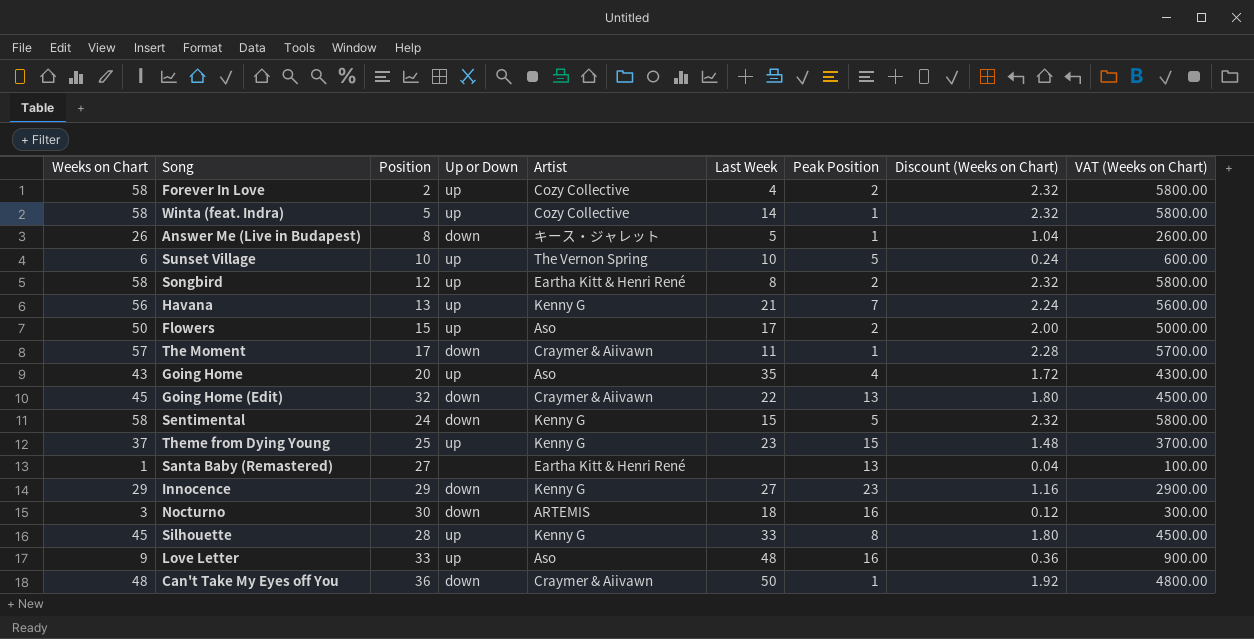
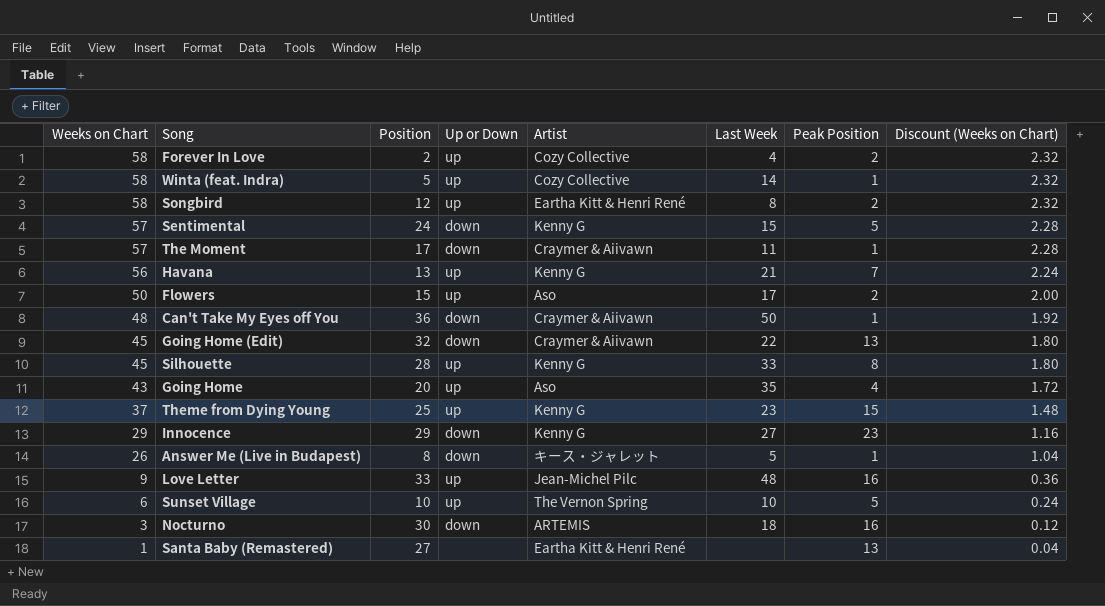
row order: none -> Weeks on Chart descending
column VAT (Weeks on Chart) | formula: [Weeks on Chart] * 100 -> none
Sentimental | Weeks on Chart: 58 -> 57
Sentimental | Discount (Weeks on Chart): 2.32 -> 2.28
Love Letter | Artist: Aso -> Jean-Michel Pilc

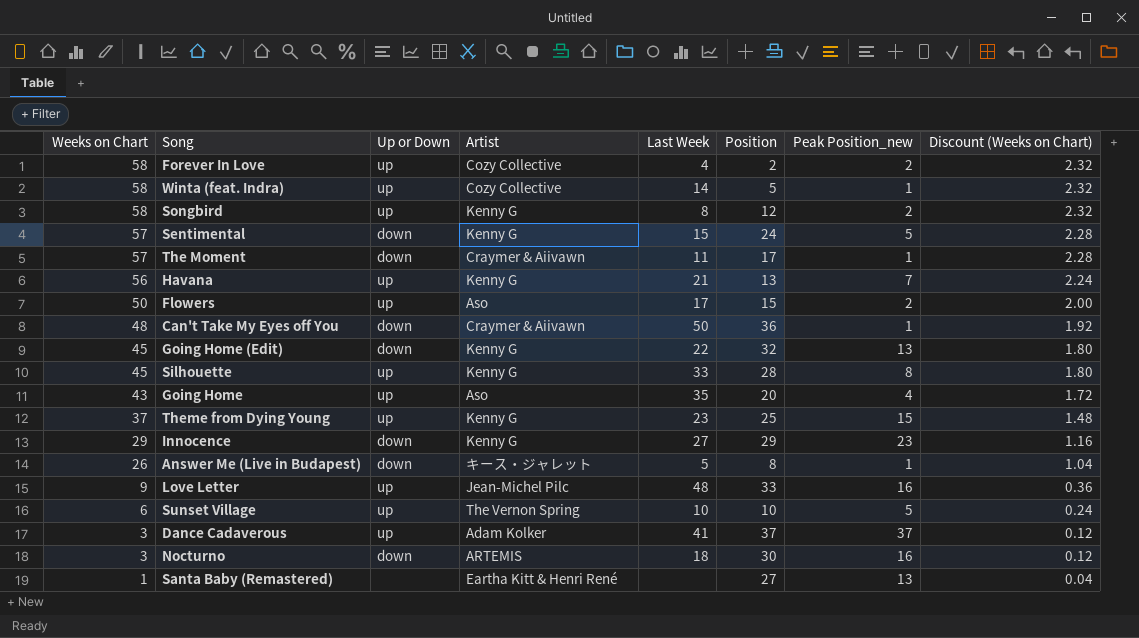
column Position | position: 3 -> 6
column name: Peak Position -> Peak Position_new
Songbird | Artist: Eartha Kitt & Henri René -> Kenny G
Going Home (Edit) | Artist: Craymer & Aiivawn -> Kenny G
row Dance Cadaverous: none -> 3 | up | Adam Kolker | 41 | 37 | 37 | 0.12

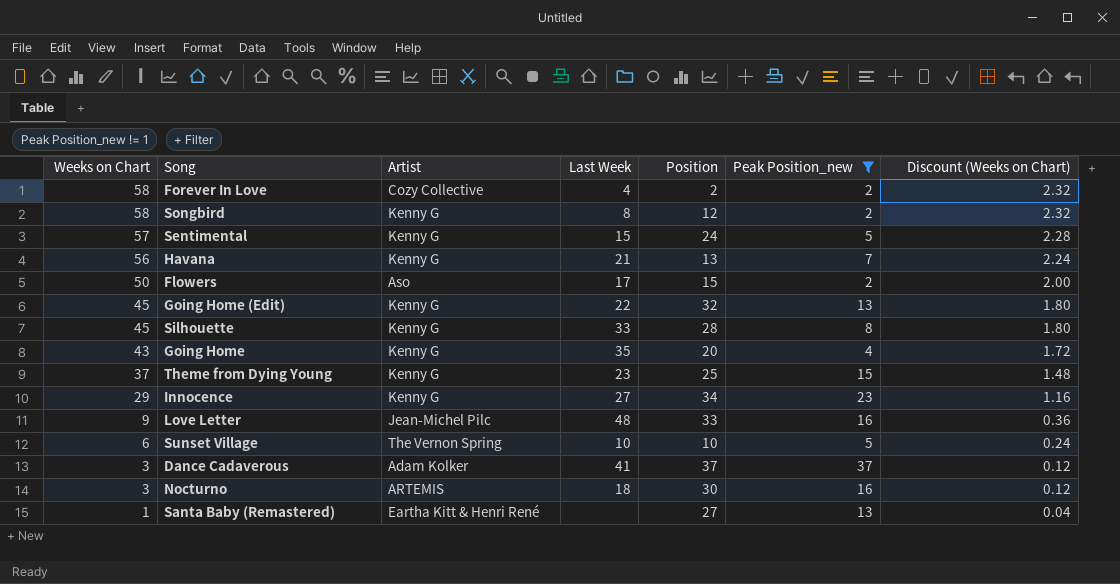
filter: none -> Peak Position_new != 1
column Up or Down | position: 3 -> none
Going Home | Artist: Aso -> Kenny G
Innocence | Position: 29 -> 34

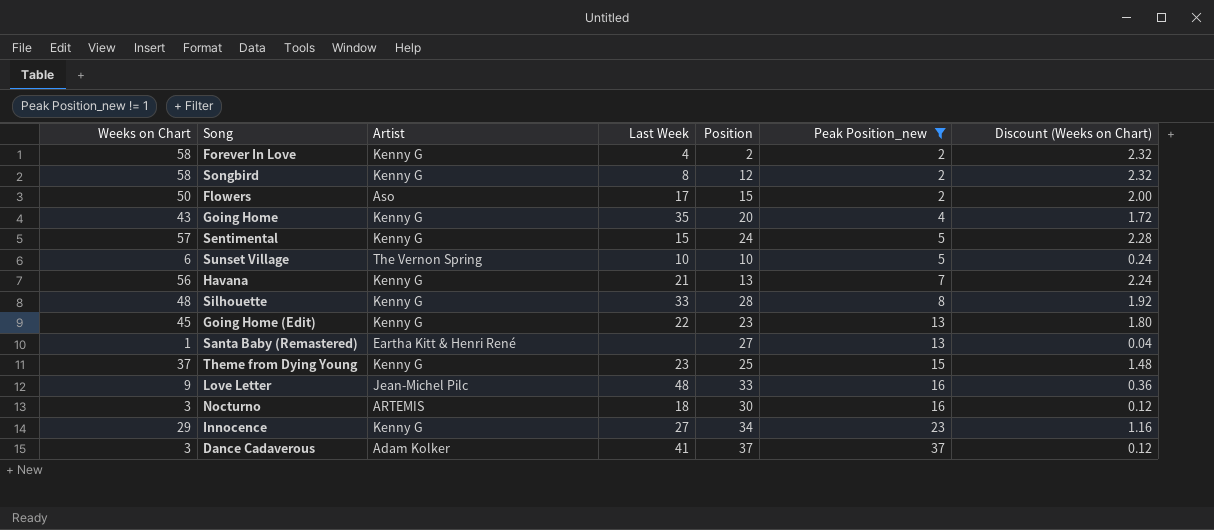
row order: Weeks on Chart descending -> Peak Position_new ascending
Forever In Love | Artist: Cozy Collective -> Kenny G
Silhouette | Weeks on Chart: 45 -> 48
Silhouette | Discount (Weeks on Chart): 1.80 -> 1.92
Going Home (Edit) | Position: 32 -> 23

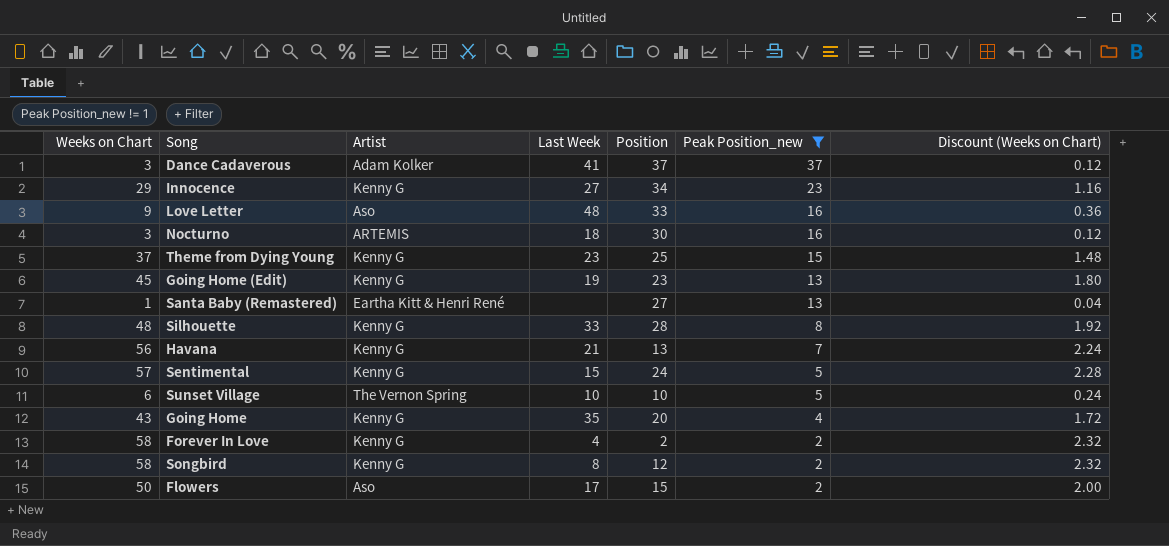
row order: Peak Position_new ascending -> Peak Position_new descending
Love Letter | Artist: Jean-Michel Pilc -> Aso
Going Home (Edit) | Last Week: 22 -> 19

